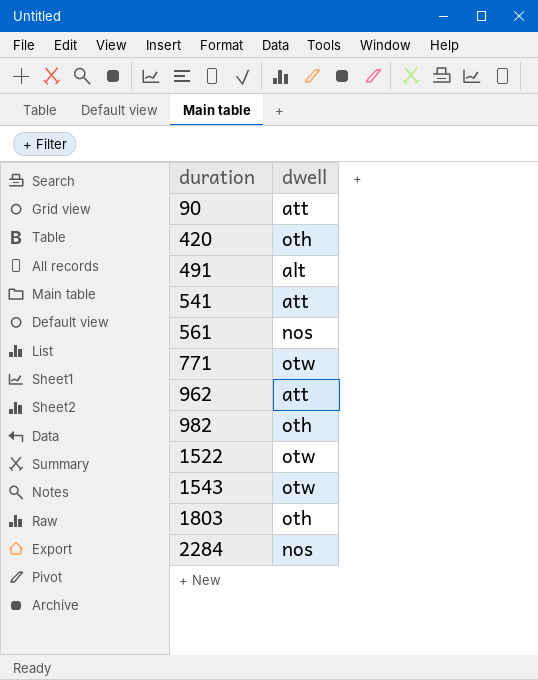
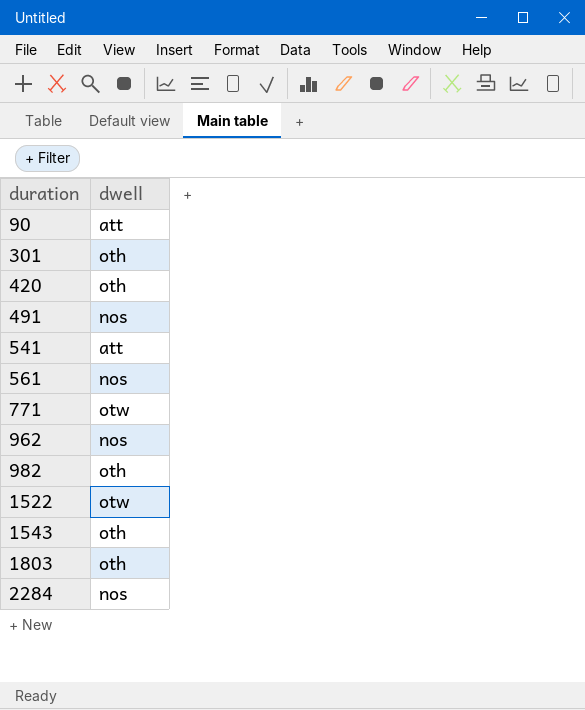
row 301: none -> oth
491 | dwell: alt -> nos
962 | dwell: att -> nos
1543 | dwell: otw -> oth

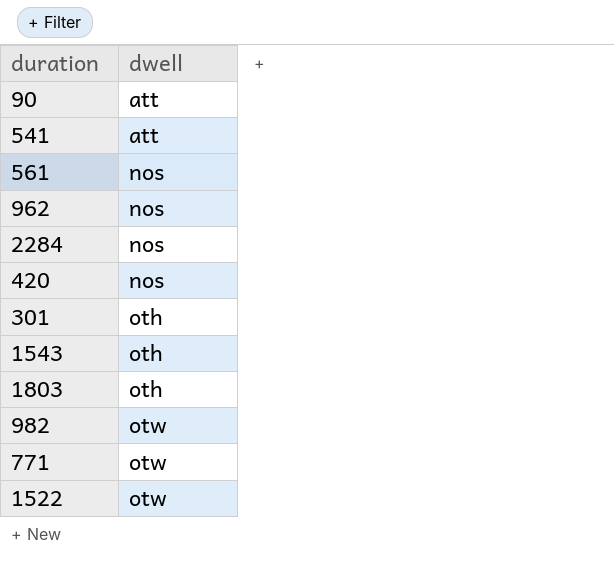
row order: duration ascending -> dwell ascending
row 491: nos -> none
420 | dwell: oth -> nos
982 | dwell: oth -> otw

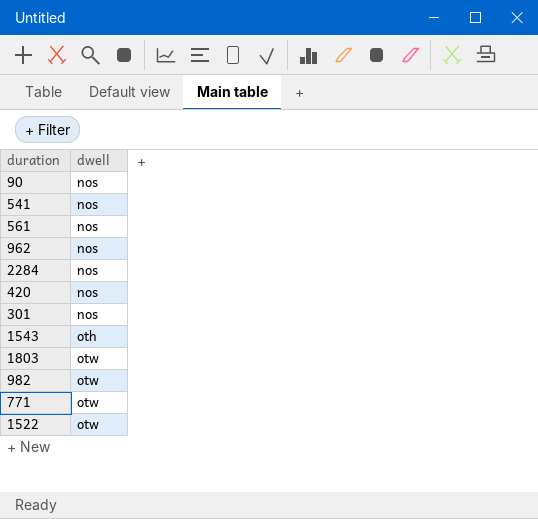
90 | dwell: att -> nos
541 | dwell: att -> nos
301 | dwell: oth -> nos
1803 | dwell: oth -> otw

